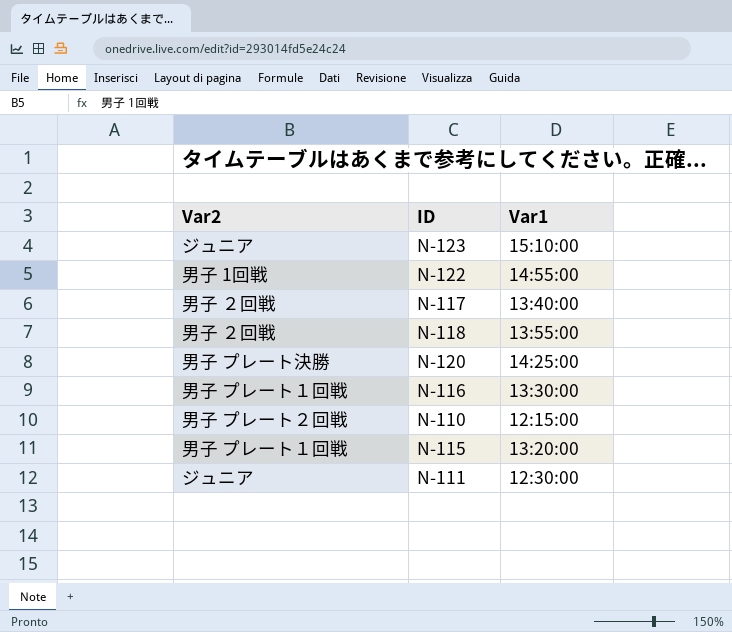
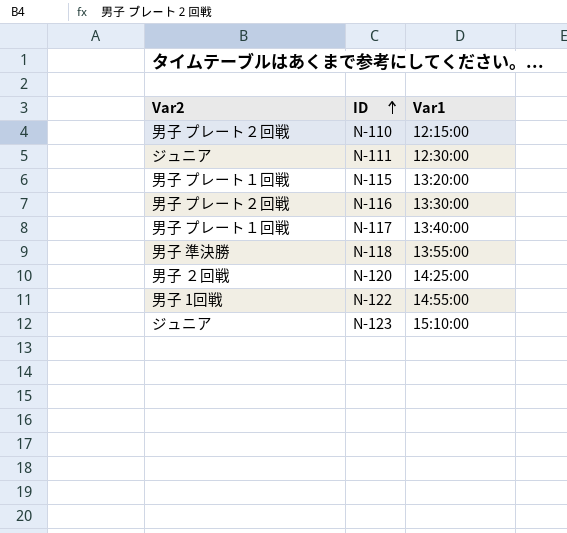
row order: none -> ID ascending
N-116 | Var2: 男子 プレート１回戦 -> 男子 プレート２回戦
N-117 | Var2: 男子 ２回戦 -> 男子 プレート１回戦
N-118 | Var2: 男子 ２回戦 -> 男子 準決勝
N-120 | Var2: 男子 プレート決勝 -> 男子 ２回戦

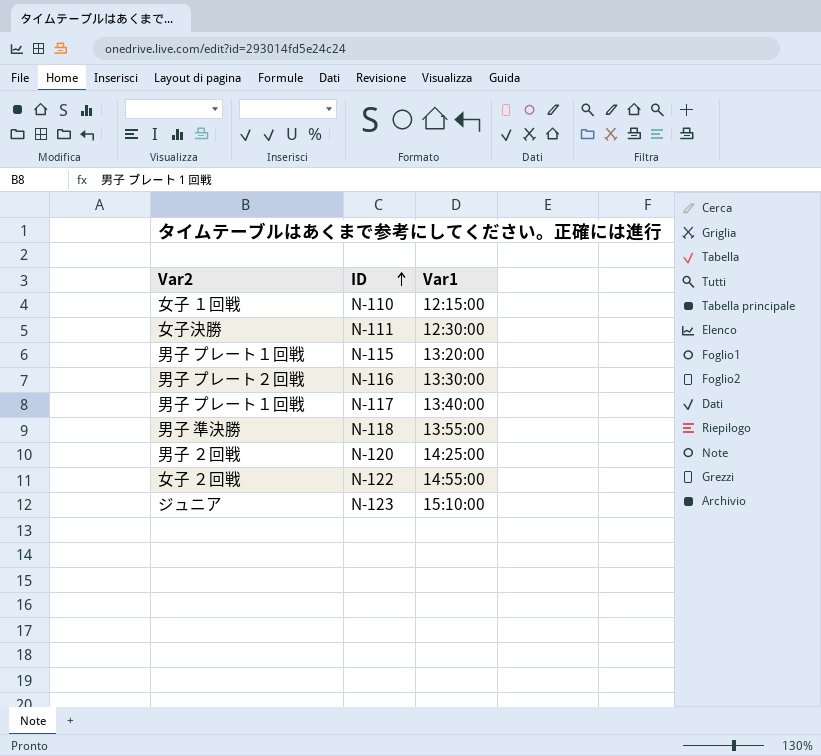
N-110 | Var2: 男子 プレート２回戦 -> 女子 １回戦
N-111 | Var2: ジュニア -> 女子決勝
N-122 | Var2: 男子 1回戦 -> 女子 ２回戦

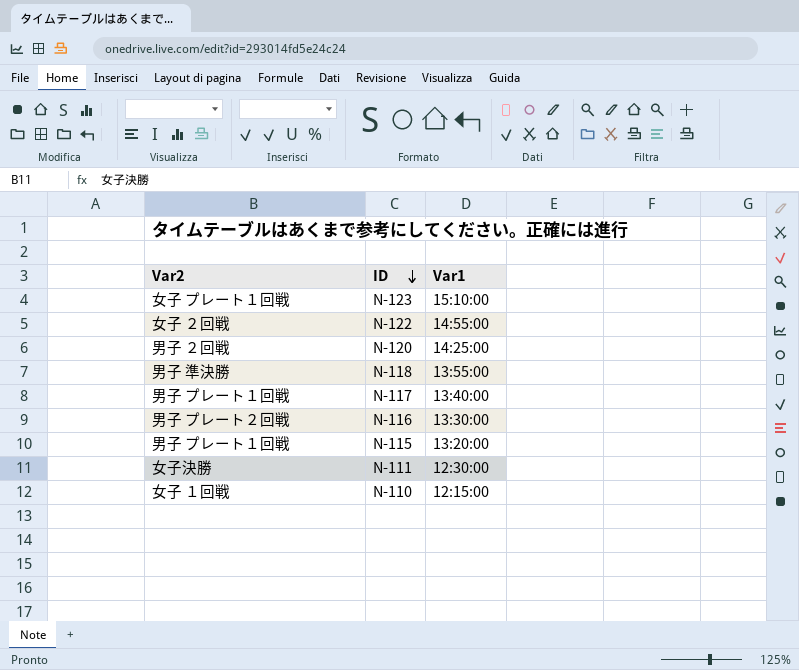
row order: ID ascending -> ID descending
N-123 | Var2: ジュニア -> 女子 プレート１回戦

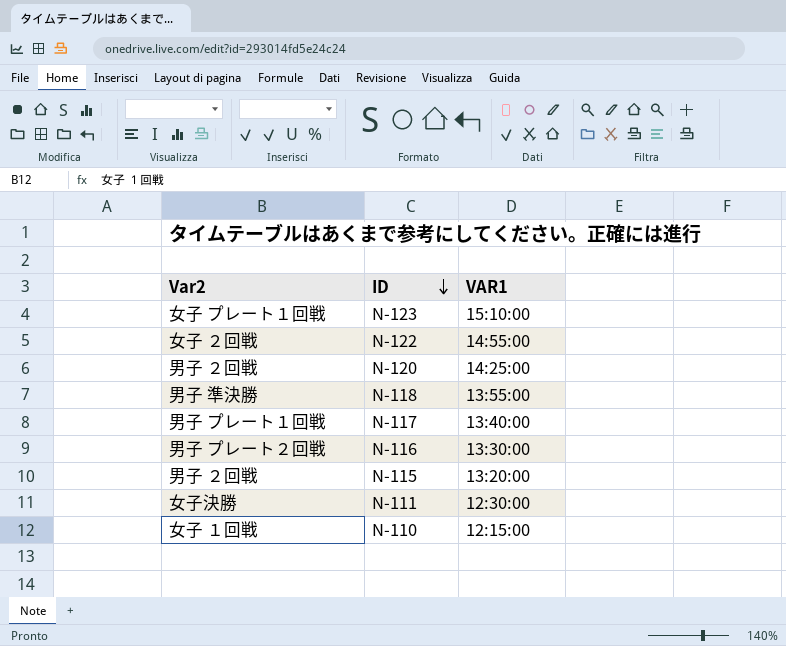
column name: Var1 -> VAR1
N-115 | Var2: 男子 プレート１回戦 -> 男子 ２回戦

